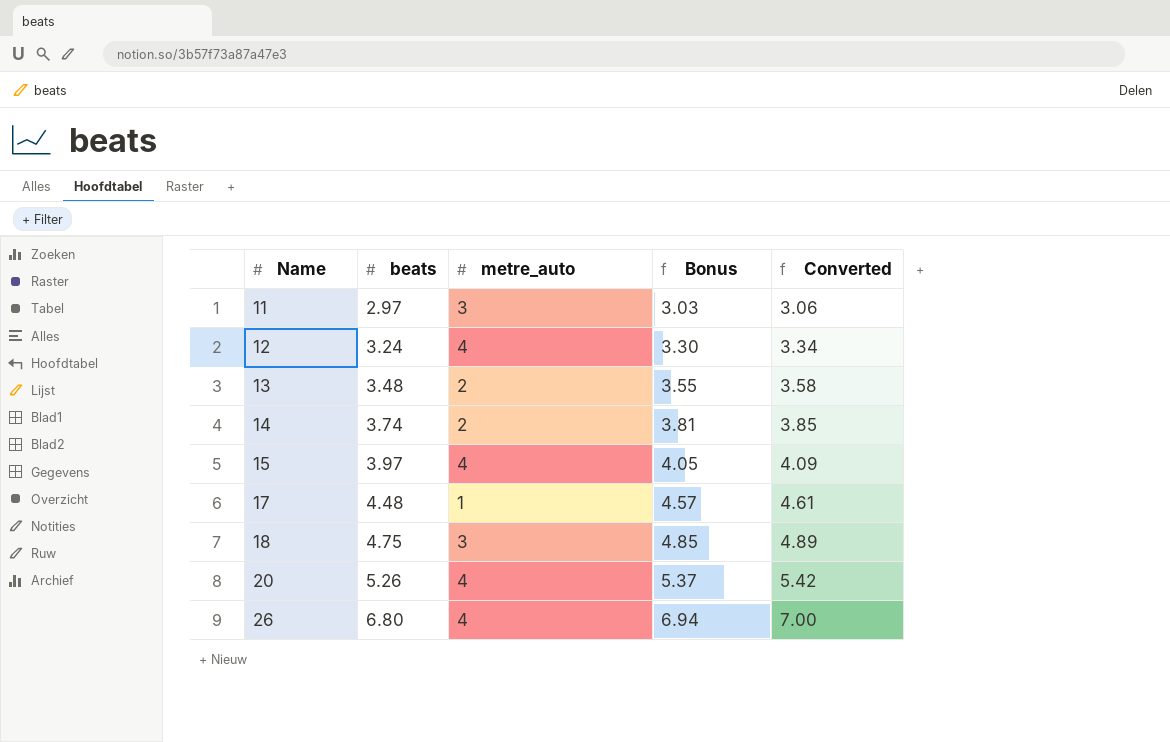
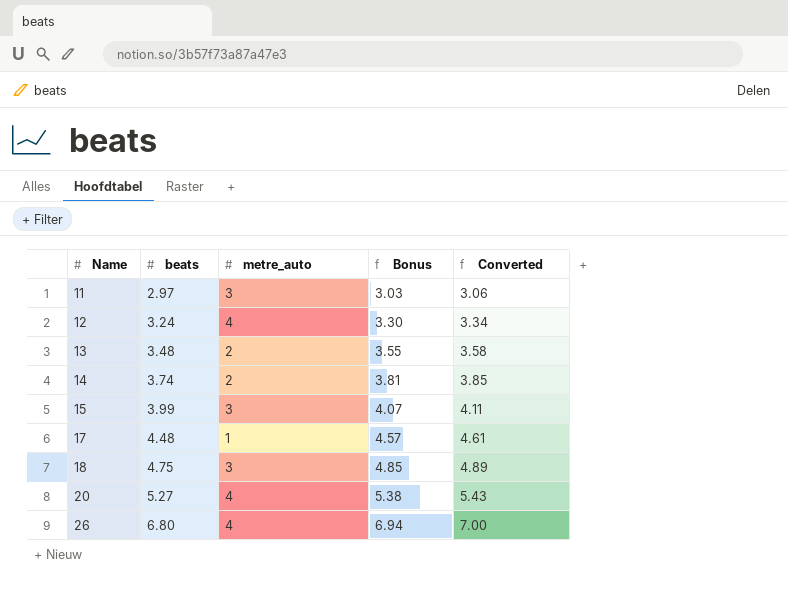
15 | beats: 3.97 -> 3.99
15 | metre_auto: 4 -> 3
15 | Bonus: 4.05 -> 4.07
15 | Converted: 4.09 -> 4.11
20 | beats: 5.26 -> 5.27
20 | Bonus: 5.37 -> 5.38
20 | Converted: 5.42 -> 5.43

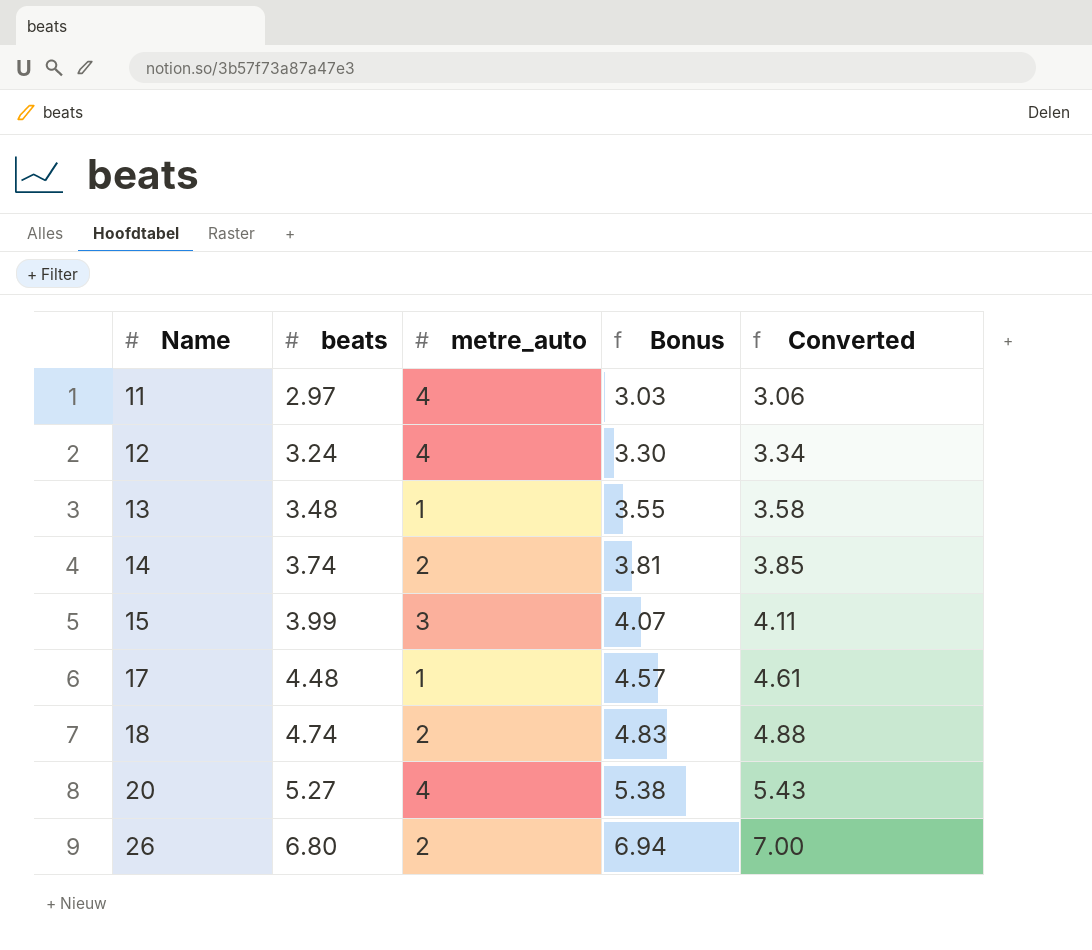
11 | metre_auto: 3 -> 4
13 | metre_auto: 2 -> 1
18 | beats: 4.75 -> 4.74
18 | metre_auto: 3 -> 2
18 | Bonus: 4.85 -> 4.83
18 | Converted: 4.89 -> 4.88
26 | metre_auto: 4 -> 2

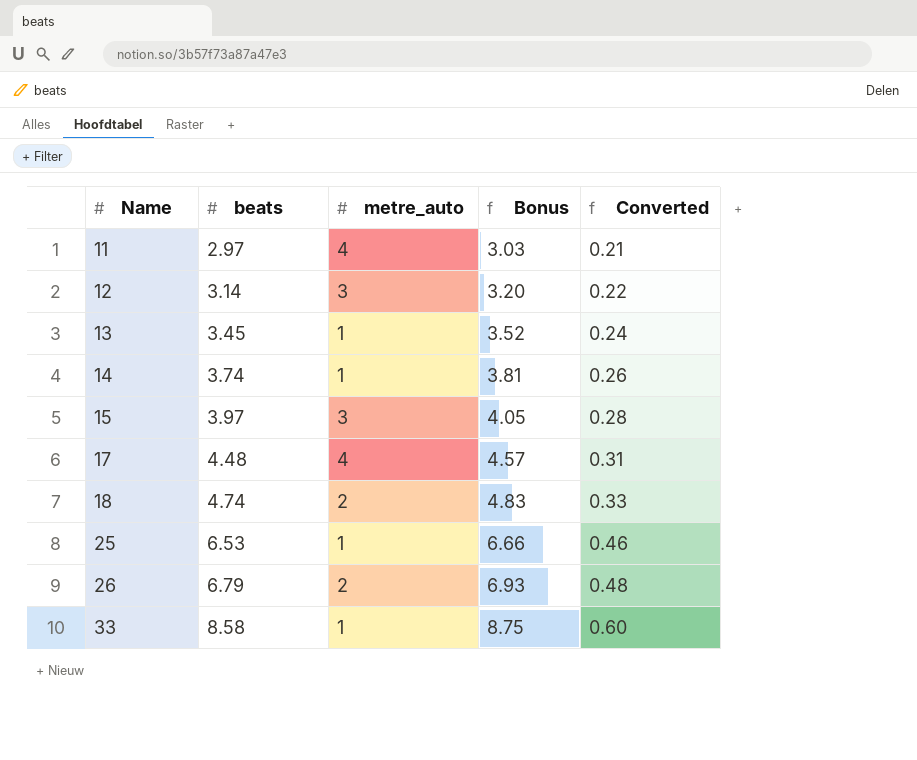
column Converted | formula: [beats] * 1.03 -> [beats] * 0.07
row 20: 5.27 | 4 | 5.38 | 5.43 -> none
12 | beats: 3.24 -> 3.14
12 | metre_auto: 4 -> 3
12 | Bonus: 3.30 -> 3.20
13 | beats: 3.48 -> 3.45
13 | Bonus: 3.55 -> 3.52
14 | metre_auto: 2 -> 1
15 | beats: 3.99 -> 3.97
15 | Bonus: 4.07 -> 4.05
17 | metre_auto: 1 -> 4
row 25: none -> 6.53 | 1 | 6.66 | 0.46
26 | beats: 6.80 -> 6.79
26 | Bonus: 6.94 -> 6.93
row 33: none -> 8.58 | 1 | 8.75 | 0.60

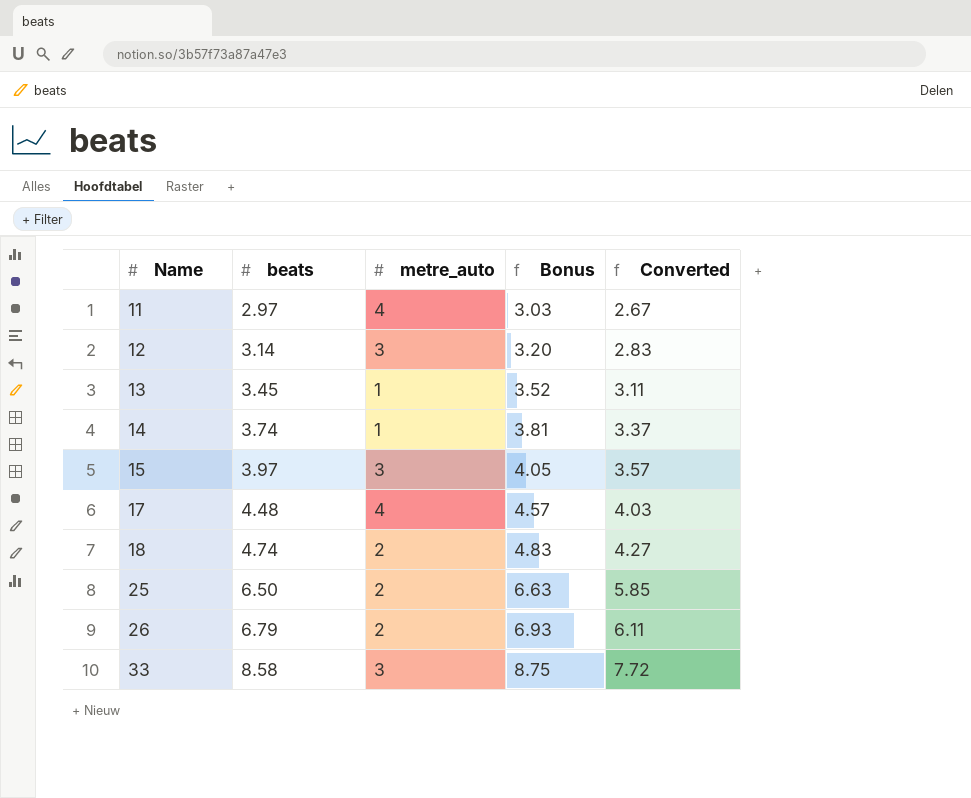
column Converted | formula: [beats] * 0.07 -> [beats] * 0.9
25 | beats: 6.53 -> 6.50
25 | metre_auto: 1 -> 2
25 | Bonus: 6.66 -> 6.63
33 | metre_auto: 1 -> 3

